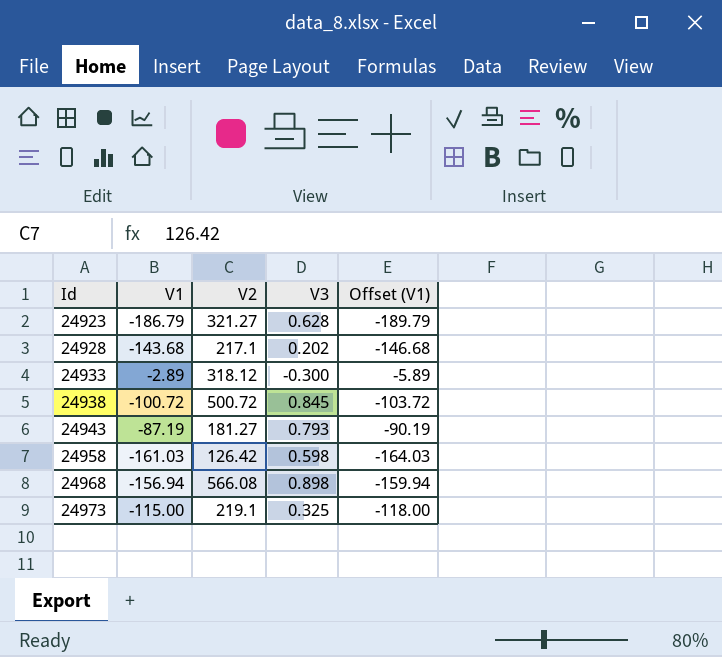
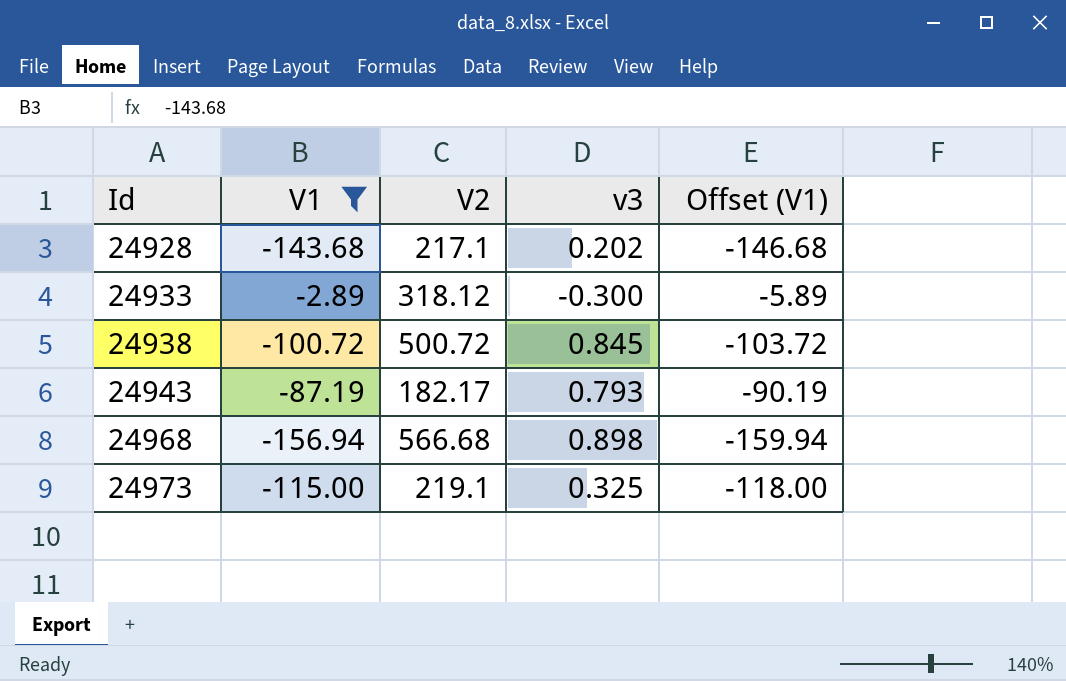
filter: none -> V1 >= -156.94
column name: V3 -> v3
24943 | V2: 181.27 -> 182.17
24968 | V2: 566.08 -> 566.68

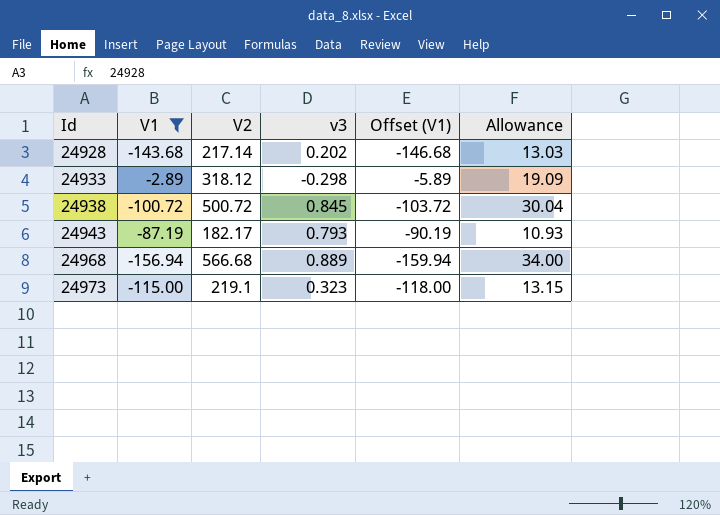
column Allowance | formula: none -> [V2] * 0.06
24928 | V2: 217.1 -> 217.14
24933 | v3: -0.300 -> -0.298
24968 | v3: 0.898 -> 0.889
24973 | v3: 0.325 -> 0.323

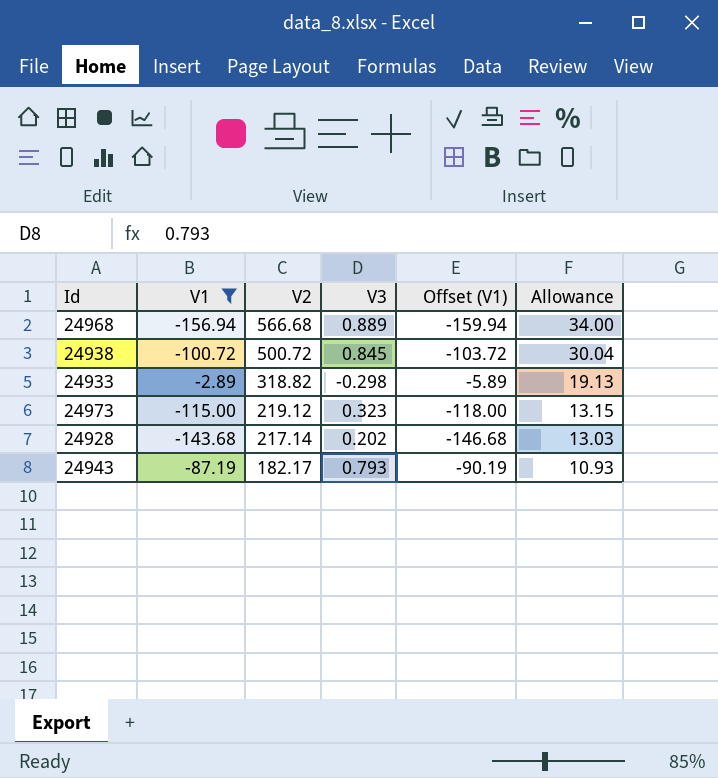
row order: Id ascending -> V2 descending
column name: v3 -> V3
24933 | V2: 318.12 -> 318.82
24933 | Allowance: 19.09 -> 19.13
24973 | V2: 219.1 -> 219.12

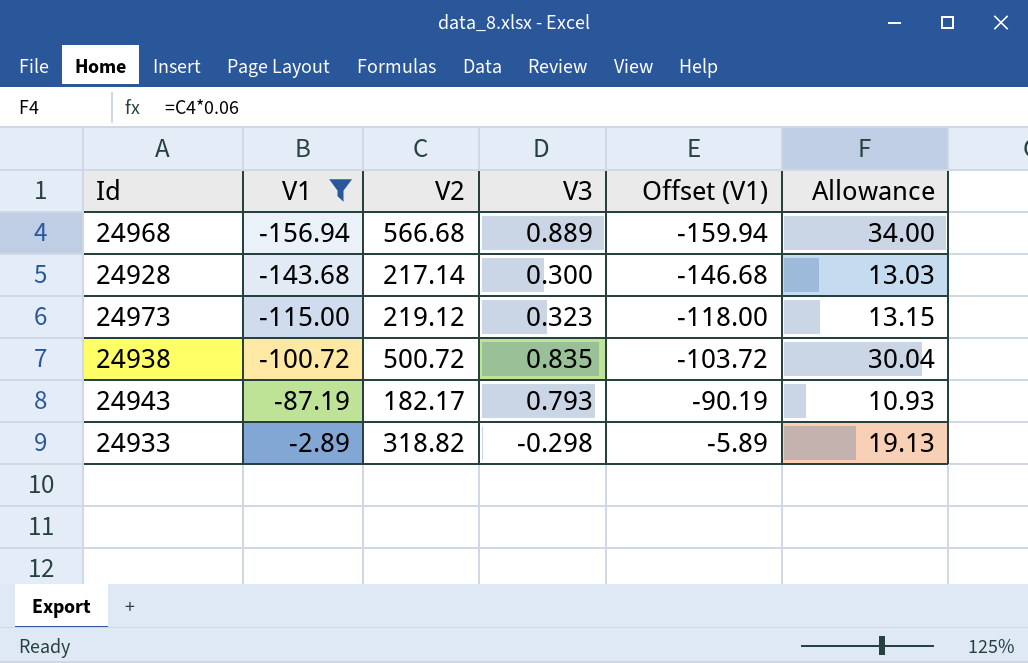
row order: V2 descending -> V1 ascending
24928 | V3: 0.202 -> 0.300
24938 | V3: 0.845 -> 0.835

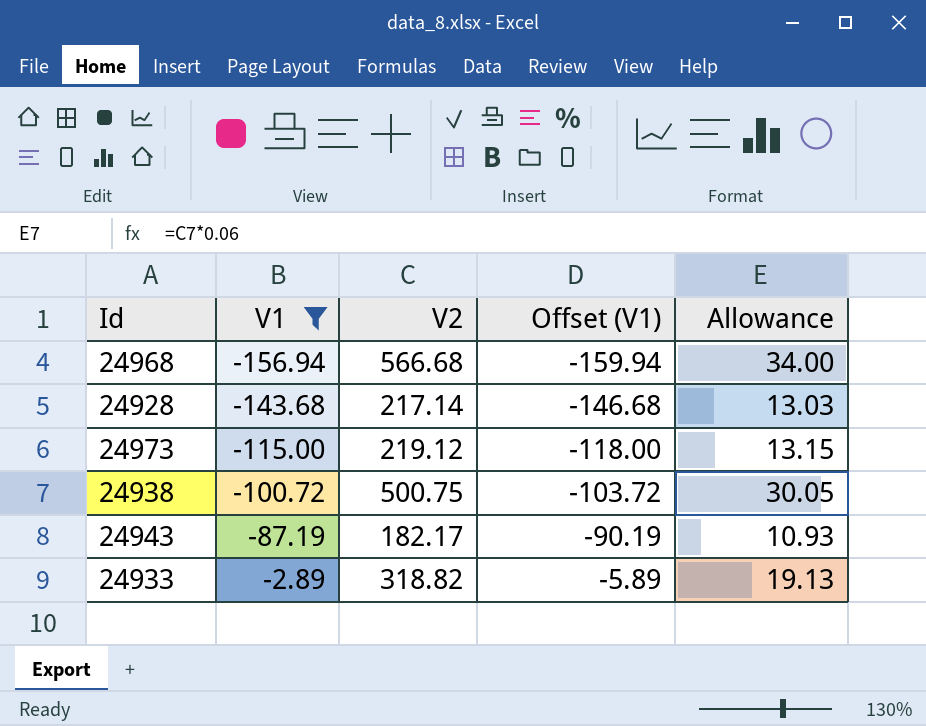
column V3 | position: 4 -> none
24938 | V2: 500.72 -> 500.75
24938 | Allowance: 30.04 -> 30.05

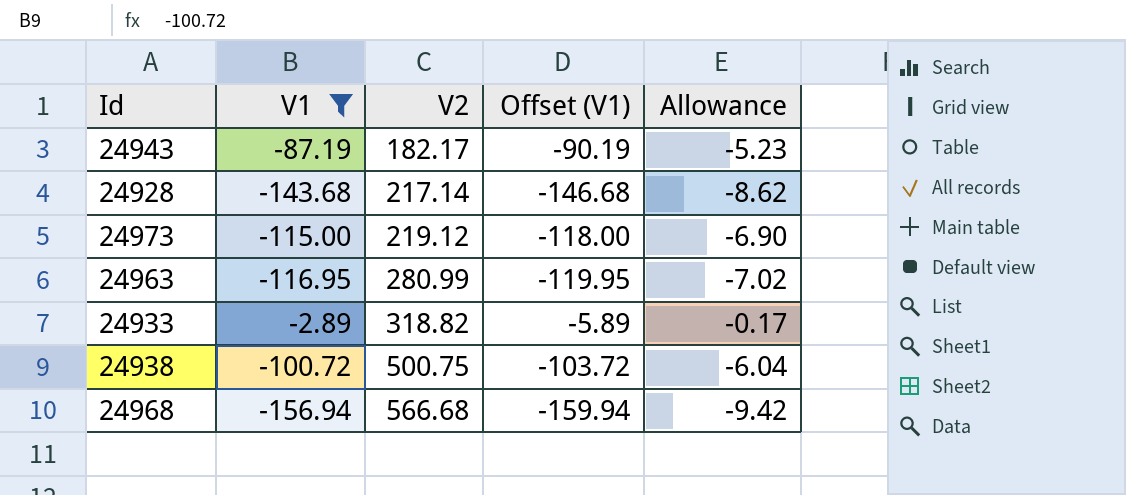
row order: V1 ascending -> V2 ascending
column Allowance | formula: [V2] * 0.06 -> [V1] * 0.06
row 24963: none -> -116.95 | 280.99 | -119.95 | -7.02

